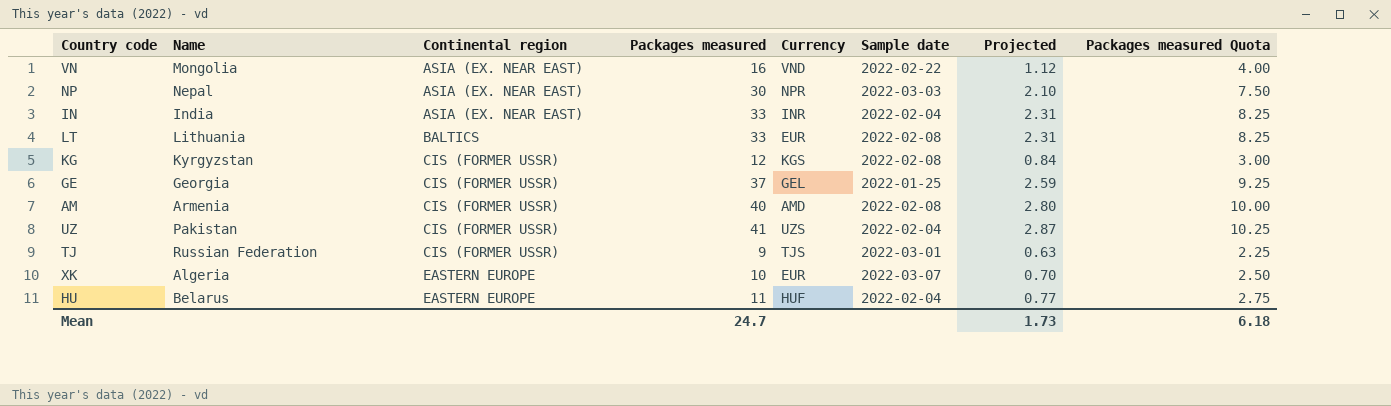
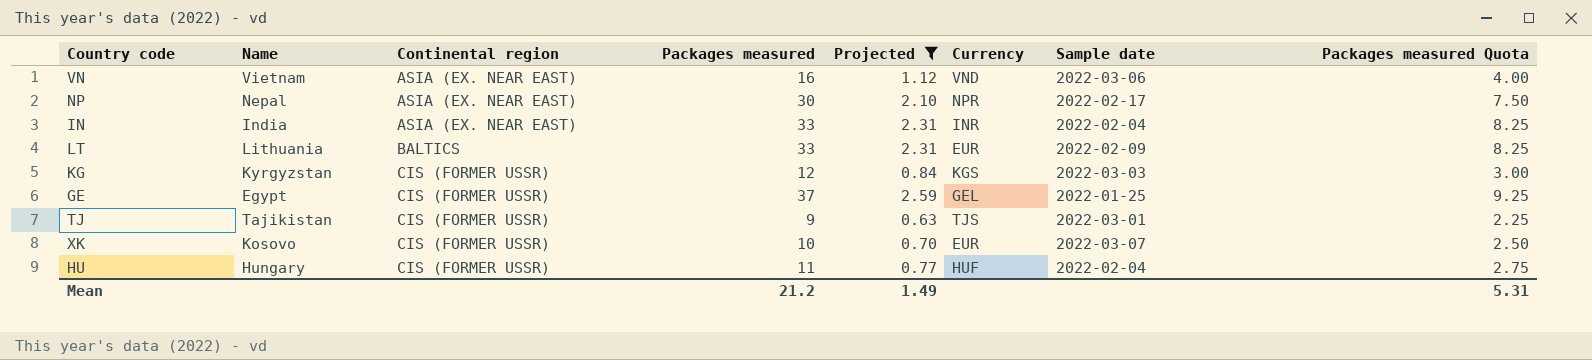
filter: none -> Projected <= 2.59
column Projected | position: 7 -> 5
VN | Name: Mongolia -> Vietnam
VN | Sample date: 2022-02-22 -> 2022-03-06
NP | Sample date: 2022-03-03 -> 2022-02-17
LT | Sample date: 2022-02-08 -> 2022-02-09
KG | Sample date: 2022-02-08 -> 2022-03-03
GE | Name: Georgia -> Egypt
TJ | Name: Russian Federation -> Tajikistan
XK | Name: Algeria -> Kosovo
XK | Continental region: EASTERN EUROPE -> CIS (FORMER USSR)
HU | Name: Belarus -> Hungary
HU | Continental region: EASTERN EUROPE -> CIS (FORMER USSR)
Mean | Packages measured: 24.7 -> 21.2
Mean | Projected: 1.73 -> 1.49
Mean | Packages measured Quota: 6.18 -> 5.31

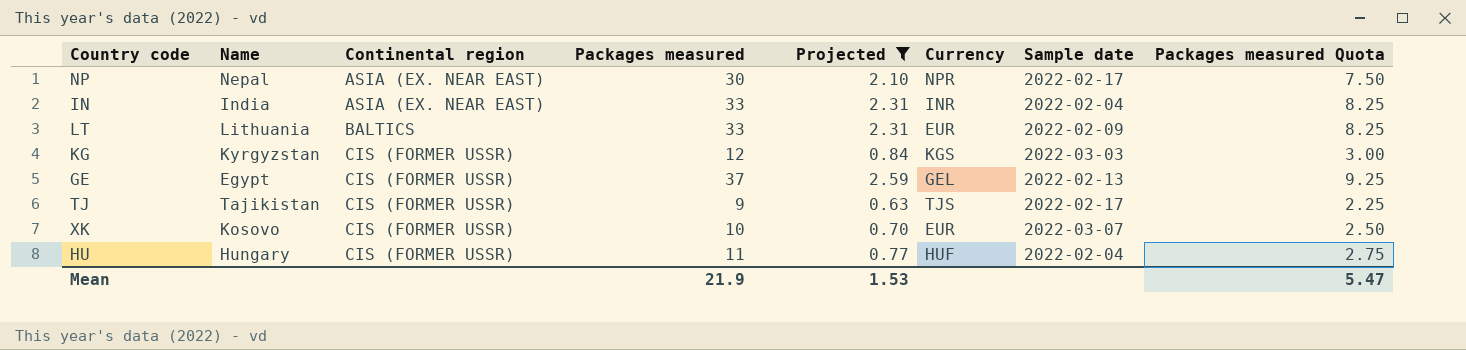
row VN: Vietnam | ASIA (EX. NEAR EAST) | 16 | 1.12 | VND | 2022-03-06 | 4.00 -> none
GE | Sample date: 2022-01-25 -> 2022-02-13
TJ | Sample date: 2022-03-01 -> 2022-02-17
Mean | Packages measured: 21.2 -> 21.9
Mean | Projected: 1.49 -> 1.53
Mean | Packages measured Quota: 5.31 -> 5.47

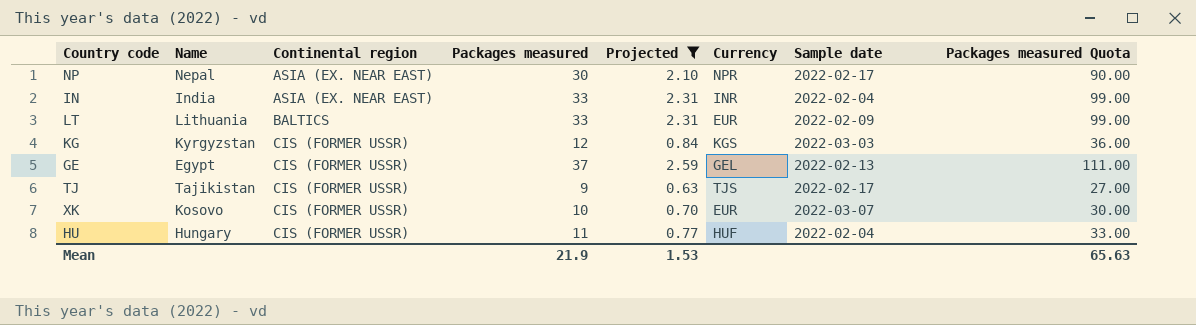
column Packages measured Quota | formula: [Packages measured] * 0.25 -> [Packages measured] * 3
Mean | Packages measured Quota: 5.47 -> 65.63

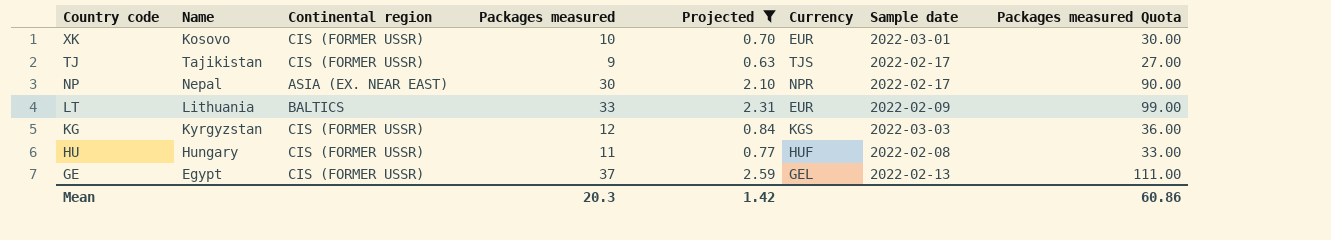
row order: Continental region ascending -> Country code descending
row IN: India | ASIA (EX. NEAR EAST) | 33 | 2.31 | INR | 2022-02-04 | 99.00 -> none
XK | Sample date: 2022-03-07 -> 2022-03-01
HU | Sample date: 2022-02-04 -> 2022-02-08
Mean | Packages measured: 21.9 -> 20.3
Mean | Projected: 1.53 -> 1.42
Mean | Packages measured Quota: 65.63 -> 60.86

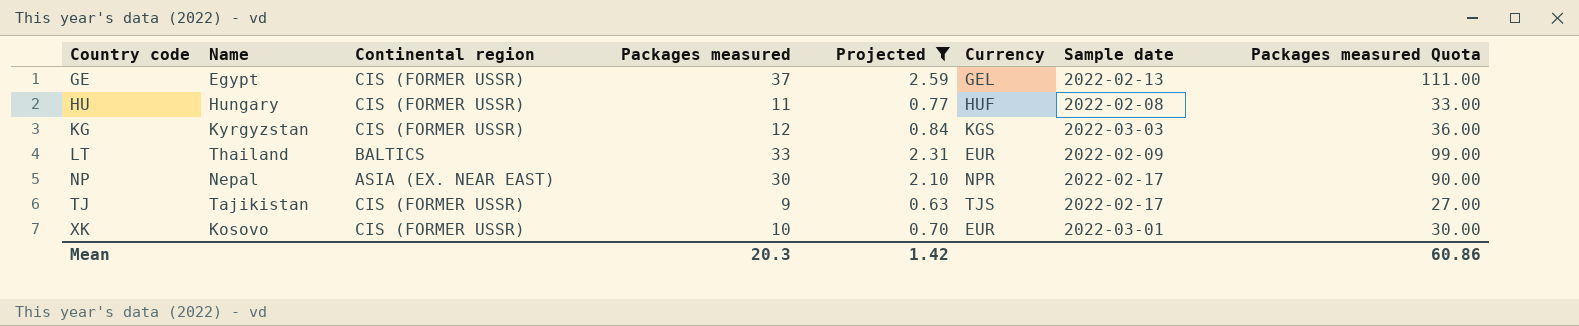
row order: Country code descending -> Country code ascending
LT | Name: Lithuania -> Thailand

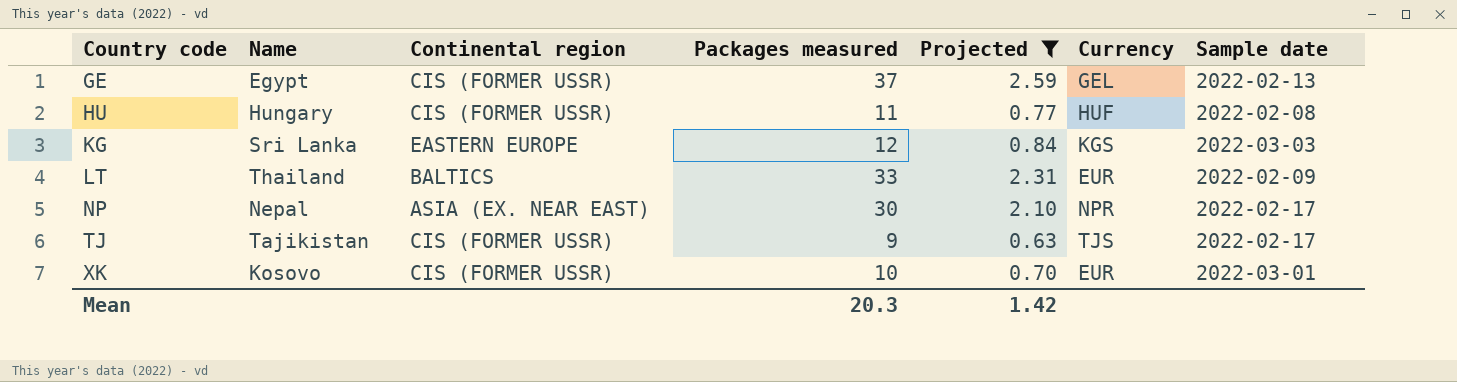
column Packages measured Quota | formula: [Packages measured] * 3 -> none
KG | Name: Kyrgyzstan -> Sri Lanka
KG | Continental region: CIS (FORMER USSR) -> EASTERN EUROPE

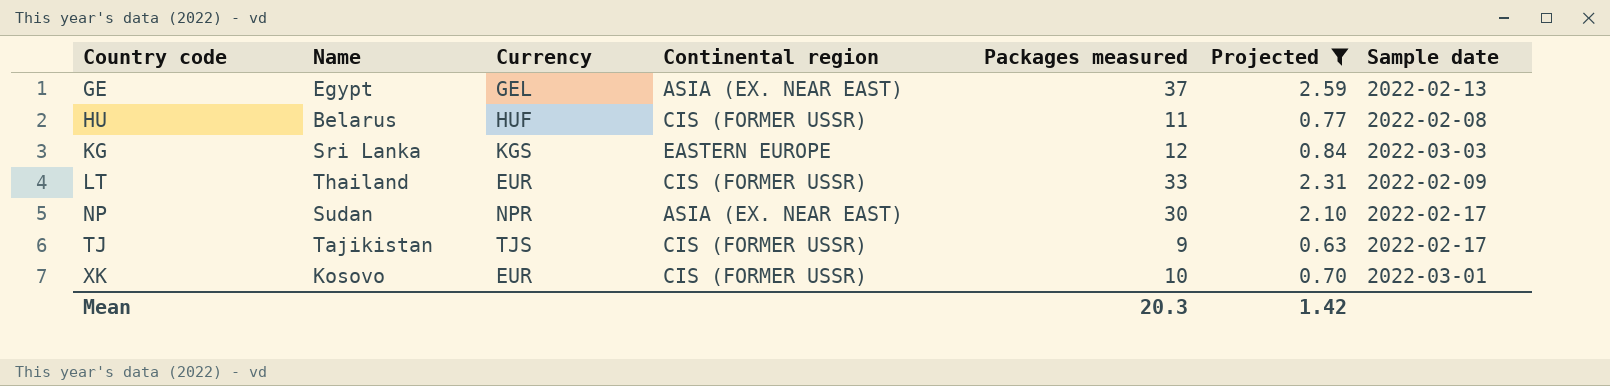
column Currency | position: 6 -> 3
GE | Continental region: CIS (FORMER USSR) -> ASIA (EX. NEAR EAST)
HU | Name: Hungary -> Belarus
LT | Continental region: BALTICS -> CIS (FORMER USSR)
NP | Name: Nepal -> Sudan

